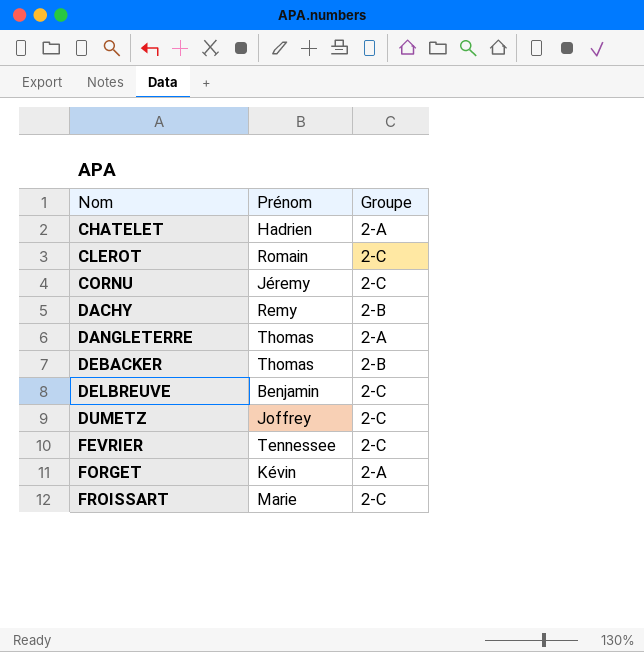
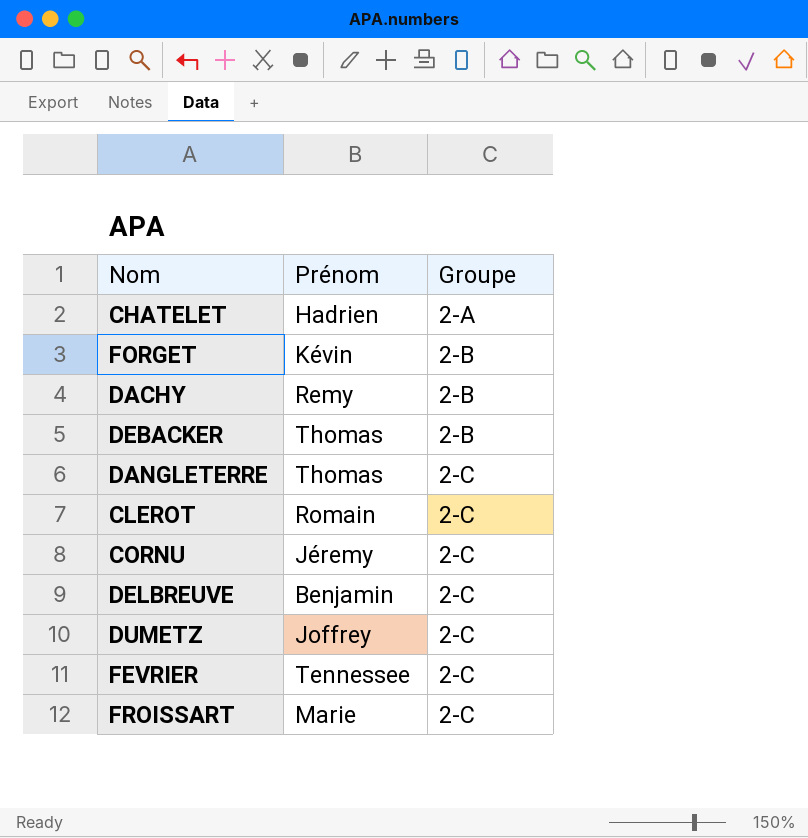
row order: Nom ascending -> Groupe ascending
FORGET | Groupe: 2-A -> 2-B
DANGLETERRE | Groupe: 2-A -> 2-C

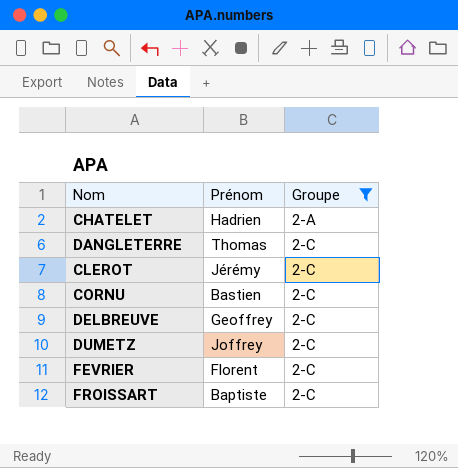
filter: none -> Groupe != 2-B
CLEROT | Prénom: Romain -> Jérémy
CORNU | Prénom: Jéremy -> Bastien
DELBREUVE | Prénom: Benjamin -> Geoffrey
FEVRIER | Prénom: Tennessee -> Florent
FROISSART | Prénom: Marie -> Baptiste

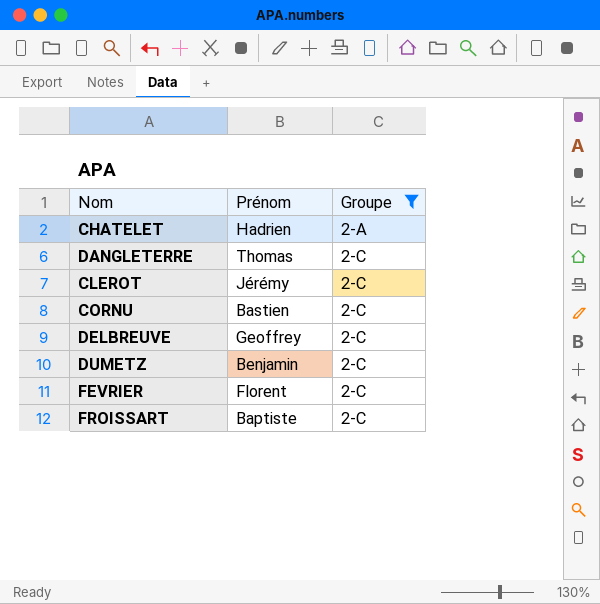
DUMETZ | Prénom: Joffrey -> Benjamin

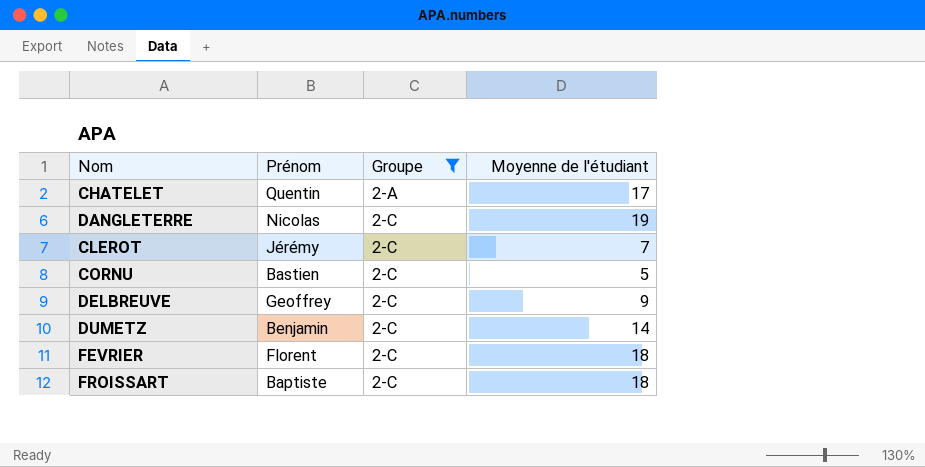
column Moyenne de l'étudiant | position: none -> 4
CHATELET | Prénom: Hadrien -> Quentin
DANGLETERRE | Prénom: Thomas -> Nicolas

